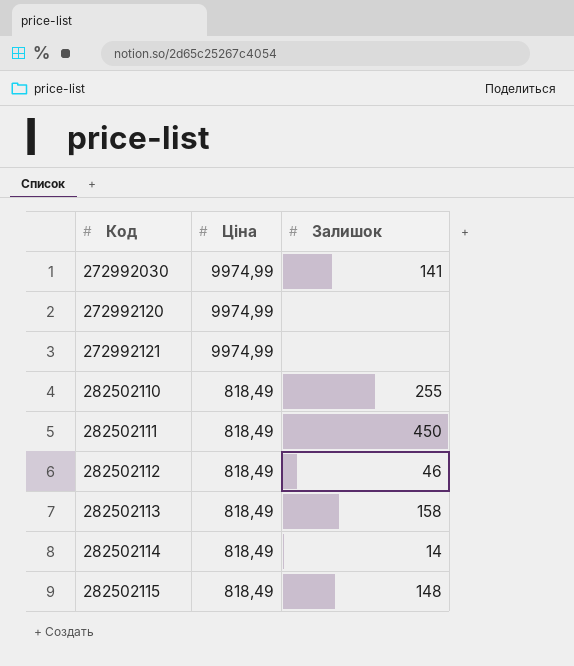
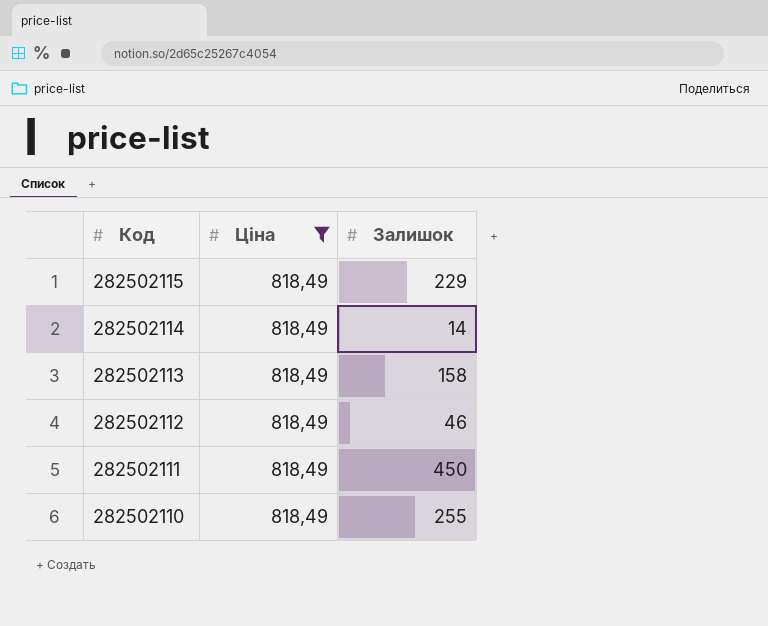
filter: none -> Ціна = 818,49
row order: Код ascending -> Код descending
282502115 | Залишок: 148 -> 229

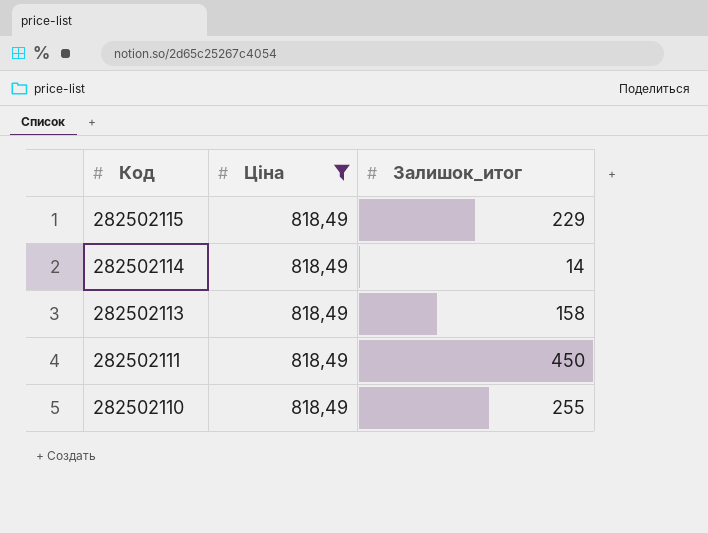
column name: Залишок -> Залишок_итог
row 282502112: 818,49 | 46 -> none

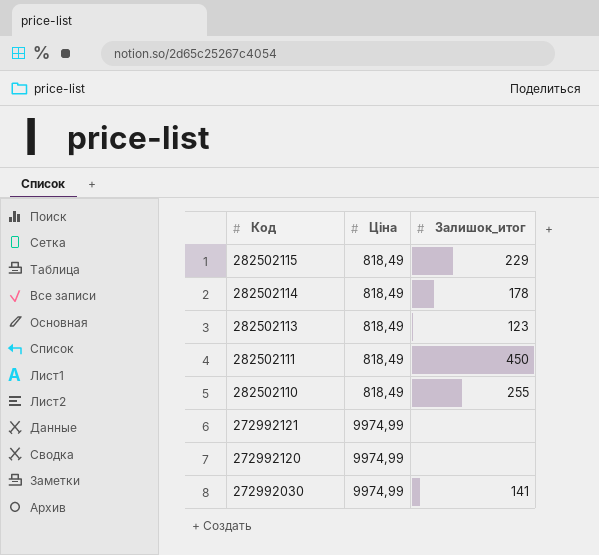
filter: Ціна = 818,49 -> none
282502114 | Залишок_итог: 14 -> 178
282502113 | Залишок_итог: 158 -> 123

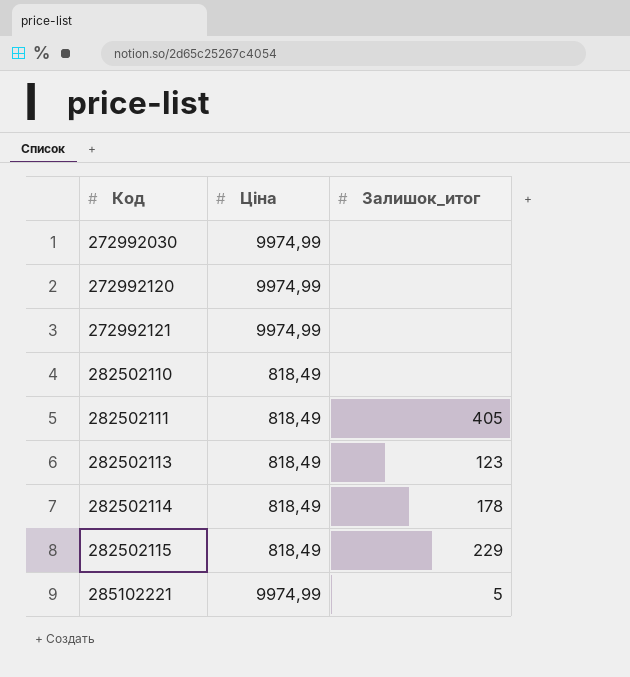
row order: Код descending -> Код ascending
272992030 | Залишок_итог: 141 -> none
282502110 | Залишок_итог: 255 -> none
282502111 | Залишок_итог: 450 -> 405
row 285102221: none -> 9974,99 | 5

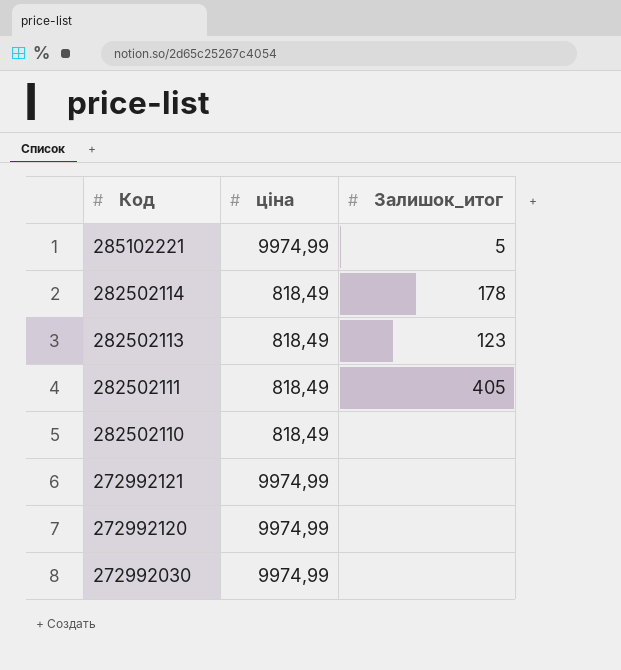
row order: Код ascending -> Код descending
column name: Ціна -> ціна
row 282502115: 818,49 | 229 -> none

